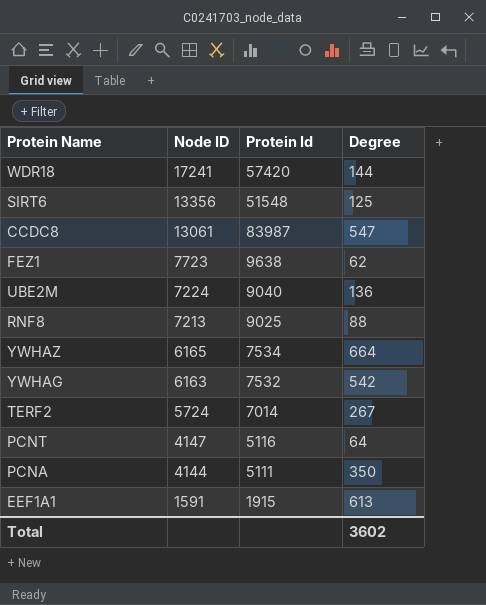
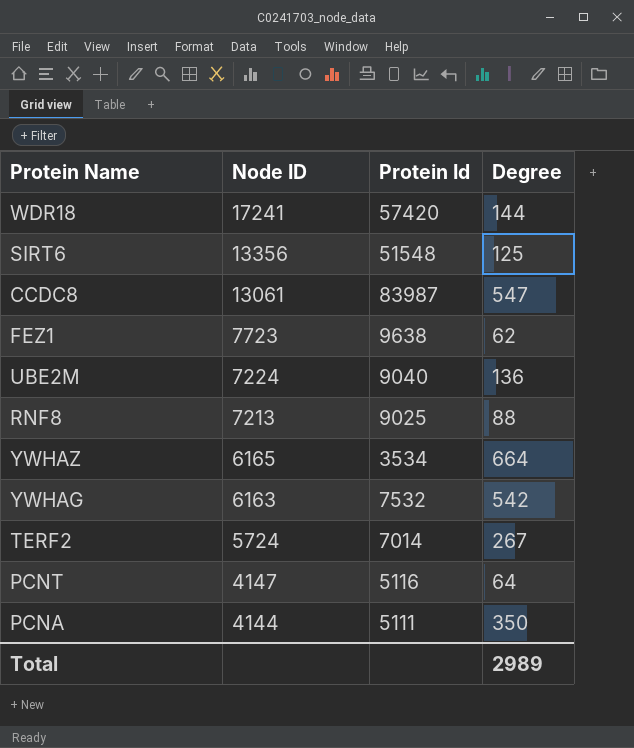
row EEF1A1: 1591 | 1915 | 613 -> none
YWHAZ | Protein Id: 7534 -> 3534
Total | Degree: 3602 -> 2989

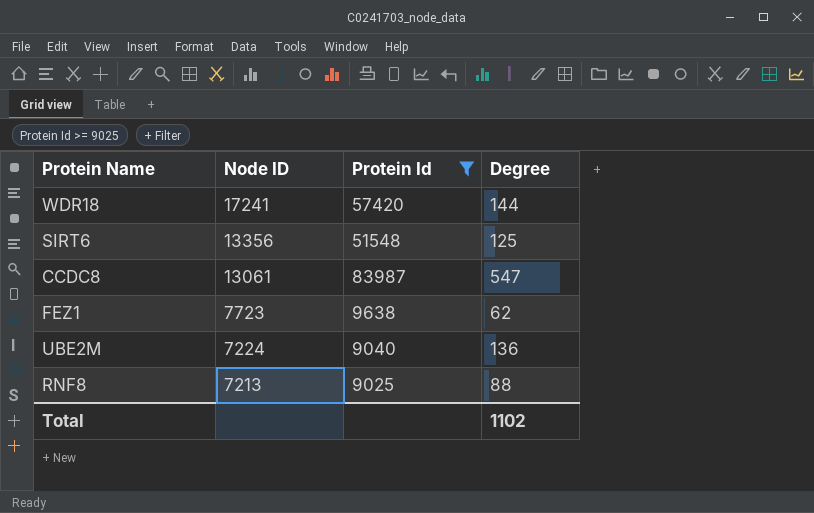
filter: none -> Protein Id >= 9025
Total | Degree: 2989 -> 1102

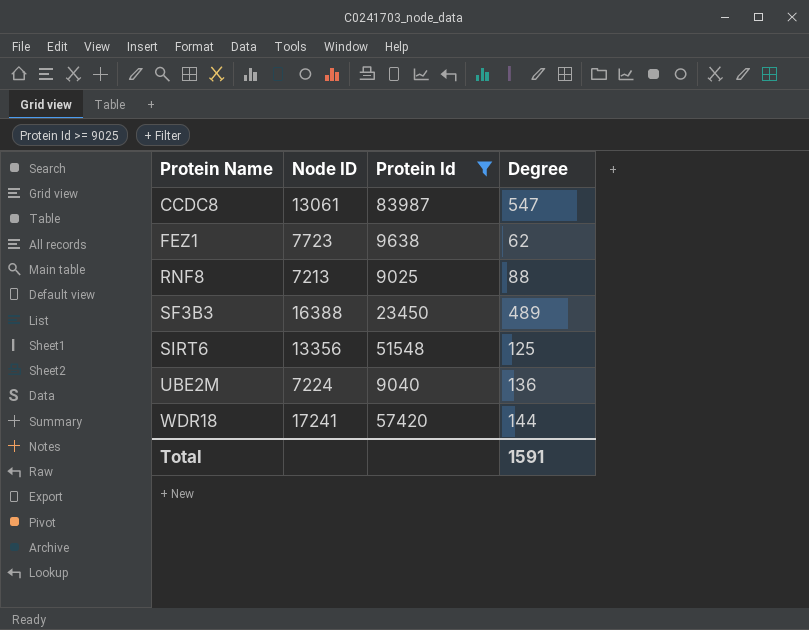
row order: Node ID descending -> Protein Name ascending
row SF3B3: none -> 16388 | 23450 | 489
Total | Degree: 1102 -> 1591

